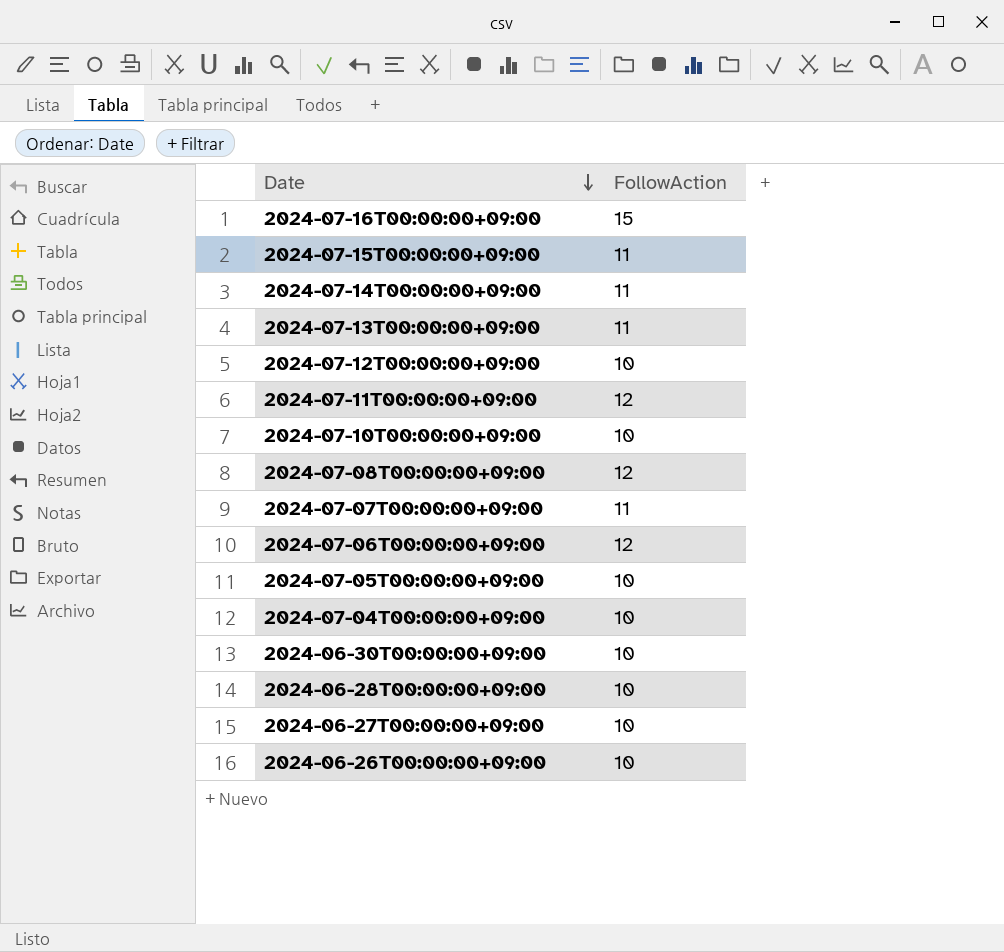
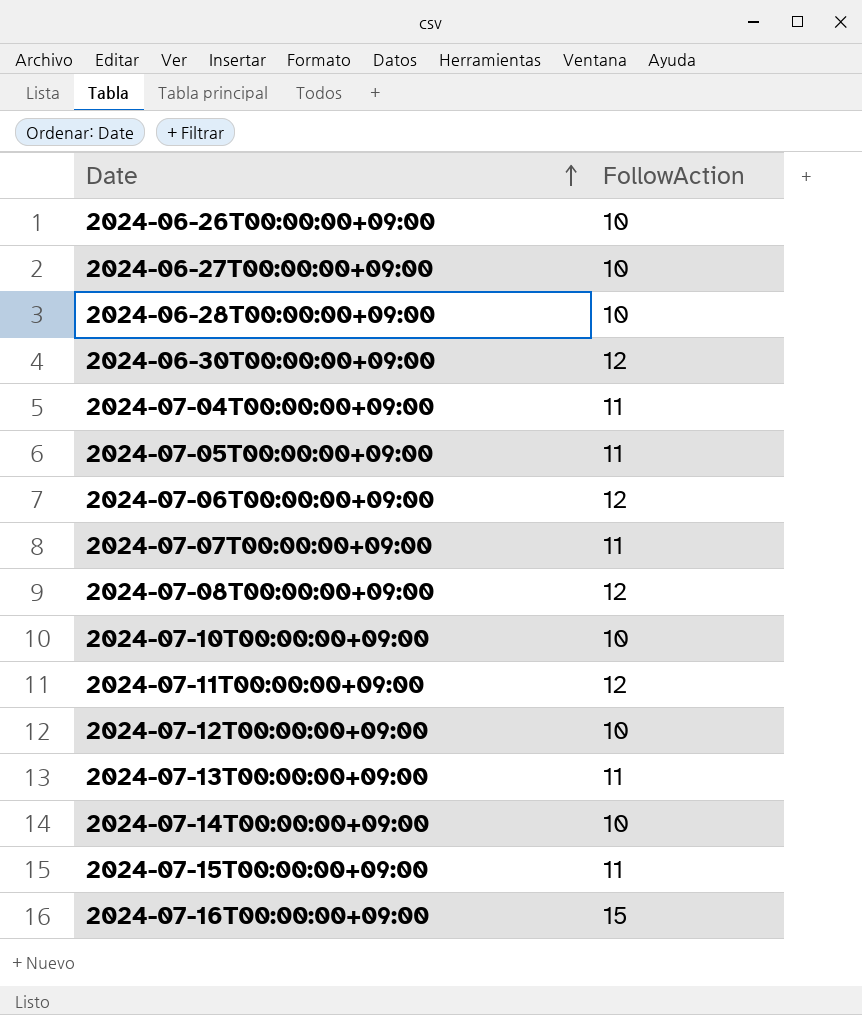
row order: Date descending -> Date ascending
2024-06-30T00:00:00+09:00 | FollowAction: 10 -> 12
2024-07-04T00:00:00+09:00 | FollowAction: 10 -> 11
2024-07-05T00:00:00+09:00 | FollowAction: 10 -> 11
2024-07-14T00:00:00+09:00 | FollowAction: 11 -> 10

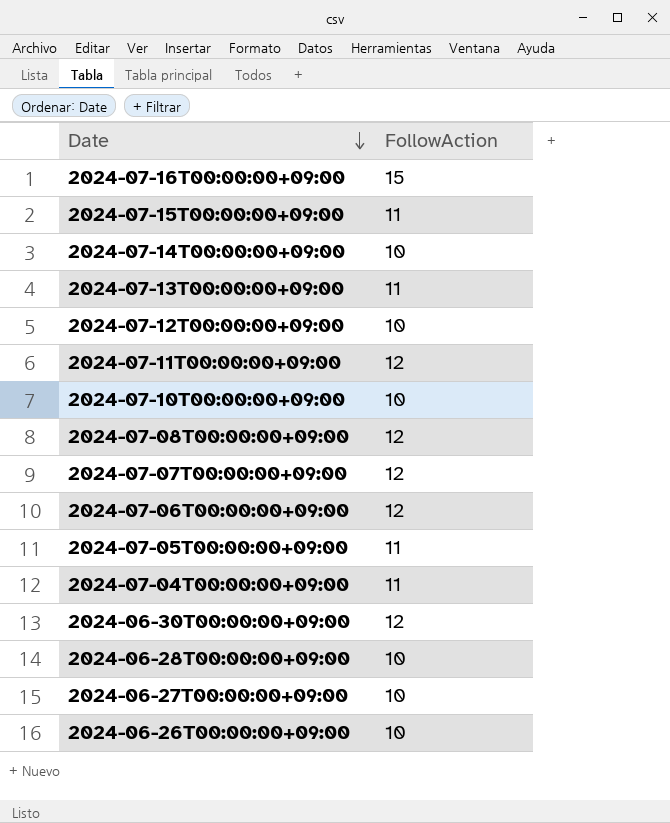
row order: Date ascending -> Date descending
2024-07-07T00:00:00+09:00 | FollowAction: 11 -> 12

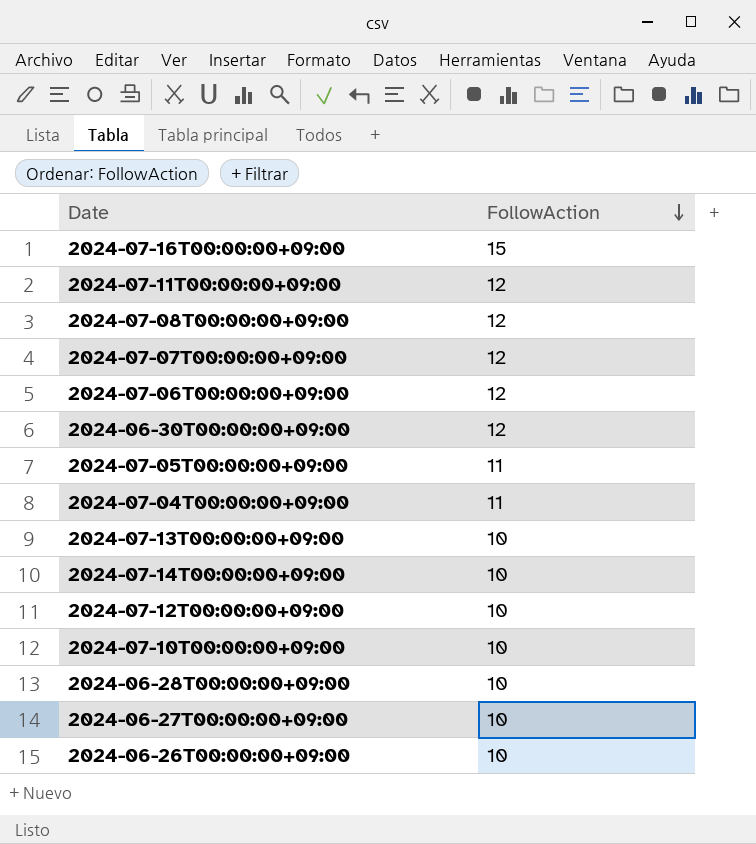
row order: Date descending -> FollowAction descending
row 2024-07-15T00:00:00+09:00: 11 -> none
2024-07-13T00:00:00+09:00 | FollowAction: 11 -> 10

